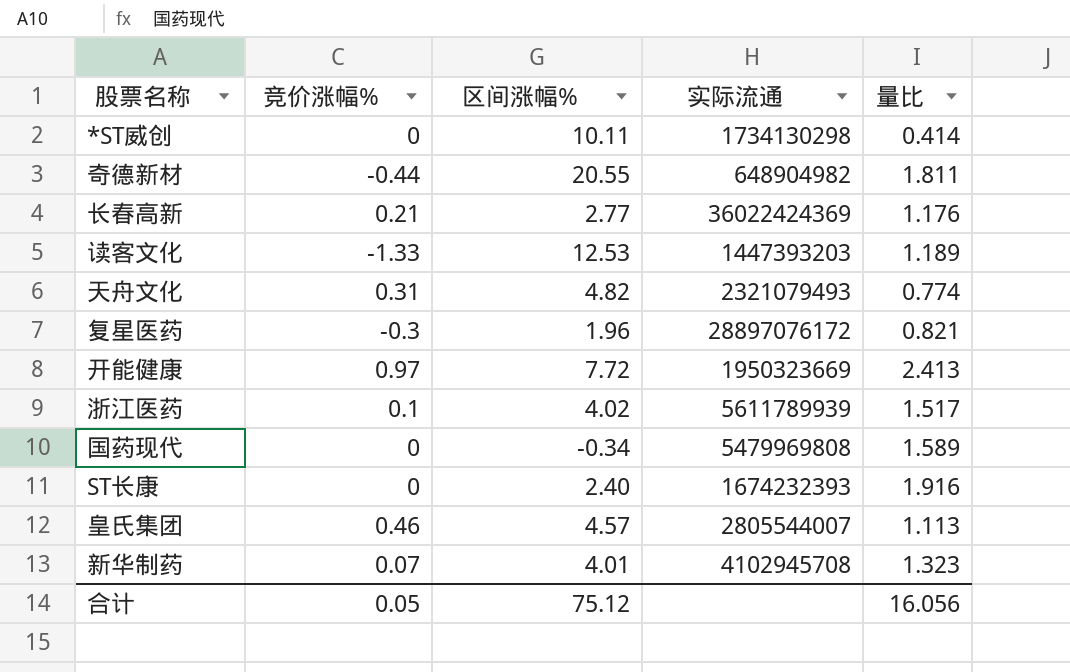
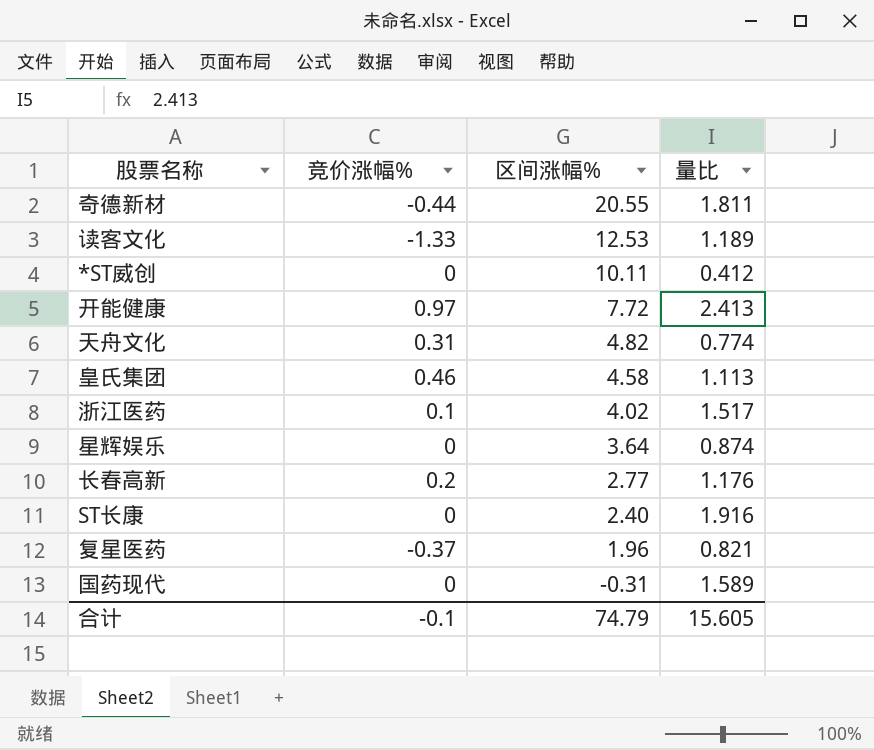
row order: none -> 区间涨幅% descending
column 实际流通 | position: 4 -> none
row 新华制药: 0.07 | 4.01 | 4102945708 | 1.323 -> none
*ST威创 | 量比: 0.414 -> 0.412
皇氏集团 | 区间涨幅%: 4.57 -> 4.58
row 星辉娱乐: none -> 0 | 3.64 | 0.874
长春高新 | 竞价涨幅%: 0.21 -> 0.2
复星医药 | 竞价涨幅%: -0.3 -> -0.37
国药现代 | 区间涨幅%: -0.34 -> -0.31
合计 | 竞价涨幅%: 0.05 -> -0.1
合计 | 区间涨幅%: 75.12 -> 74.79
合计 | 量比: 16.056 -> 15.605

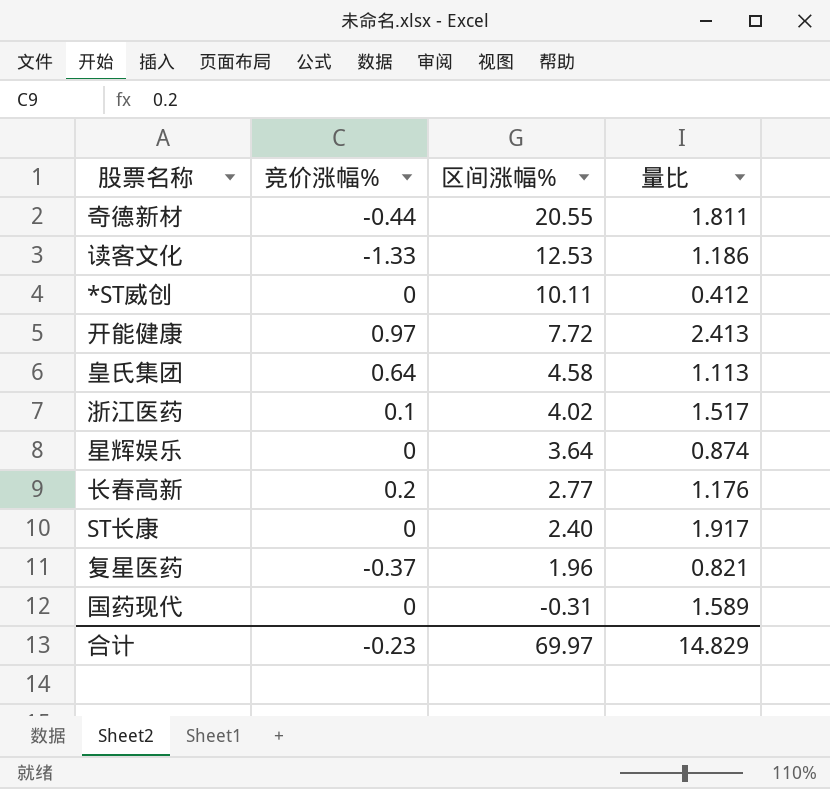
row 天舟文化: 0.31 | 4.82 | 0.774 -> none
读客文化 | 量比: 1.189 -> 1.186
皇氏集团 | 竞价涨幅%: 0.46 -> 0.64
ST长康 | 量比: 1.916 -> 1.917
合计 | 竞价涨幅%: -0.1 -> -0.23
合计 | 区间涨幅%: 74.79 -> 69.97
合计 | 量比: 15.605 -> 14.829

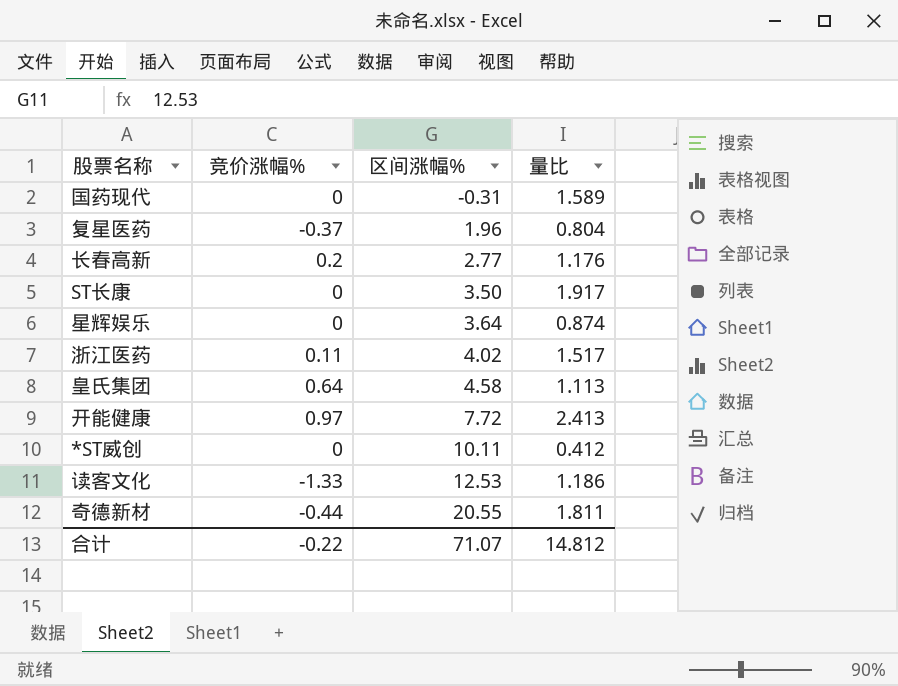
row order: 区间涨幅% descending -> 区间涨幅% ascending
复星医药 | 量比: 0.821 -> 0.804
ST长康 | 区间涨幅%: 2.40 -> 3.50
浙江医药 | 竞价涨幅%: 0.1 -> 0.11
合计 | 竞价涨幅%: -0.23 -> -0.22
合计 | 区间涨幅%: 69.97 -> 71.07
合计 | 量比: 14.829 -> 14.812

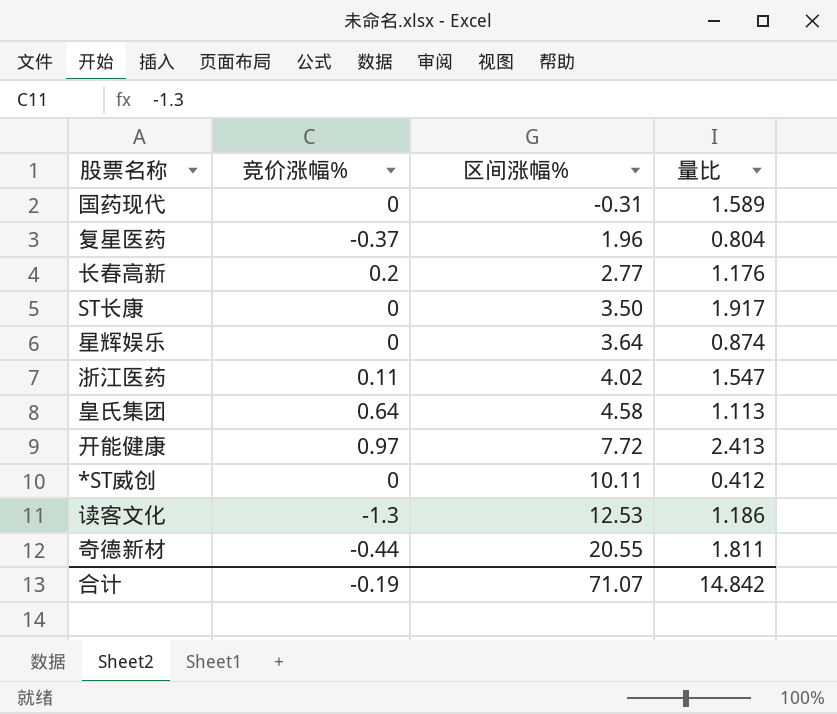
浙江医药 | 量比: 1.517 -> 1.547
读客文化 | 竞价涨幅%: -1.33 -> -1.3
合计 | 竞价涨幅%: -0.22 -> -0.19
合计 | 量比: 14.812 -> 14.842

